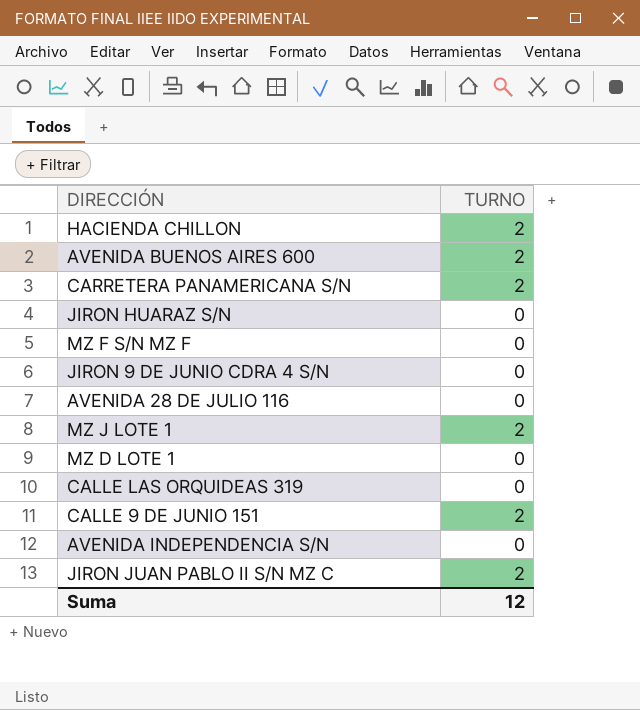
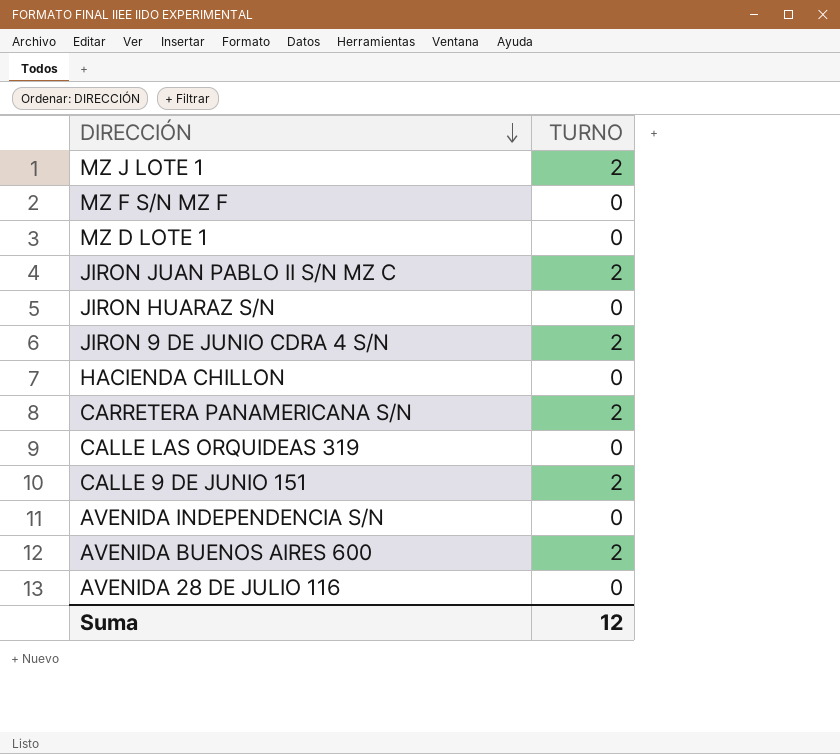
row order: none -> DIRECCIÓN descending
JIRON 9 DE JUNIO CDRA 4 S/N | TURNO: 0 -> 2
HACIENDA CHILLON | TURNO: 2 -> 0

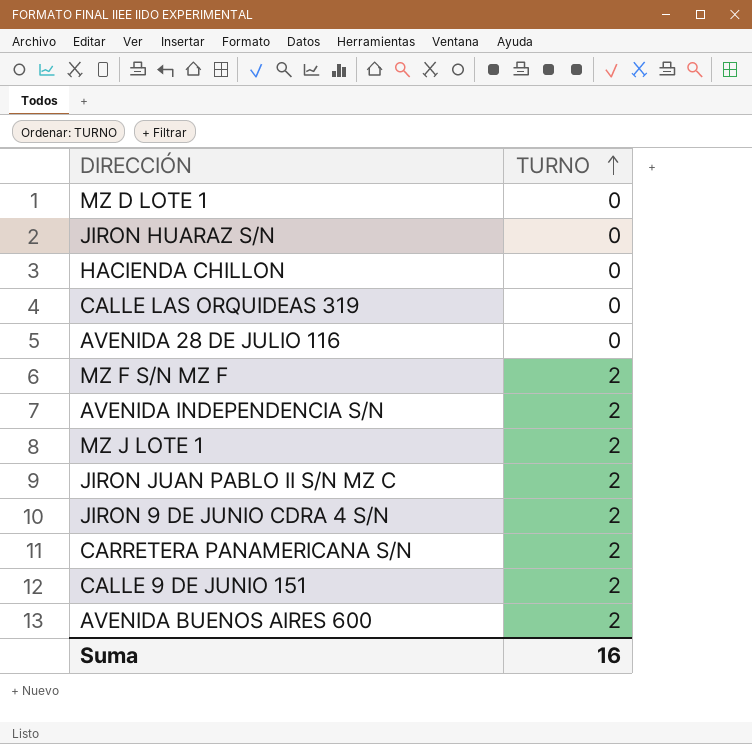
row order: DIRECCIÓN descending -> TURNO ascending
MZ F S/N MZ F | TURNO: 0 -> 2
AVENIDA INDEPENDENCIA S/N | TURNO: 0 -> 2
Suma | TURNO: 12 -> 16

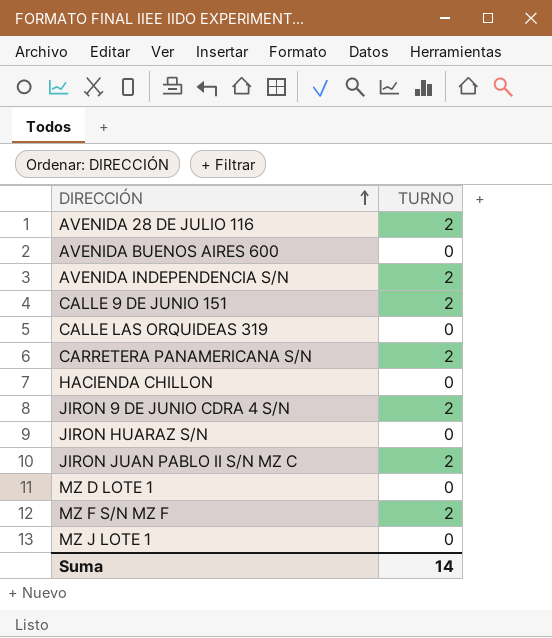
row order: TURNO ascending -> DIRECCIÓN ascending
AVENIDA 28 DE JULIO 116 | TURNO: 0 -> 2
AVENIDA BUENOS AIRES 600 | TURNO: 2 -> 0
MZ J LOTE 1 | TURNO: 2 -> 0
Suma | TURNO: 16 -> 14

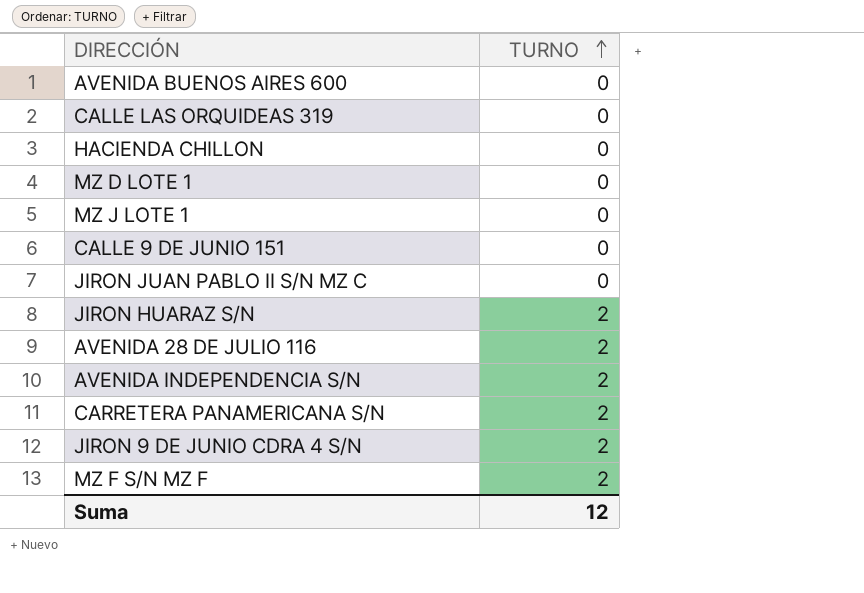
row order: DIRECCIÓN ascending -> TURNO ascending
CALLE 9 DE JUNIO 151 | TURNO: 2 -> 0
JIRON JUAN PABLO II S/N MZ C | TURNO: 2 -> 0
JIRON HUARAZ S/N | TURNO: 0 -> 2
Suma | TURNO: 14 -> 12

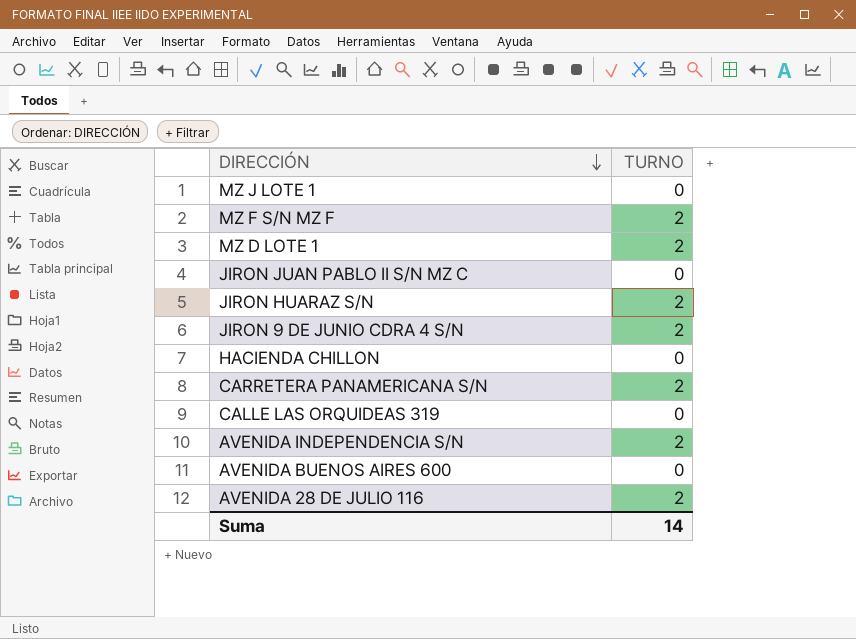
row order: TURNO ascending -> DIRECCIÓN descending
row CALLE 9 DE JUNIO 151: 0 -> none
MZ D LOTE 1 | TURNO: 0 -> 2
Suma | TURNO: 12 -> 14

